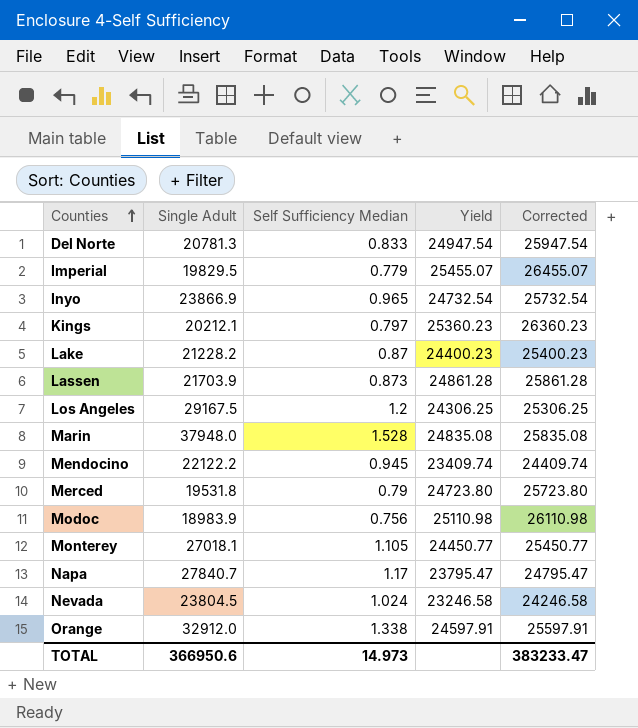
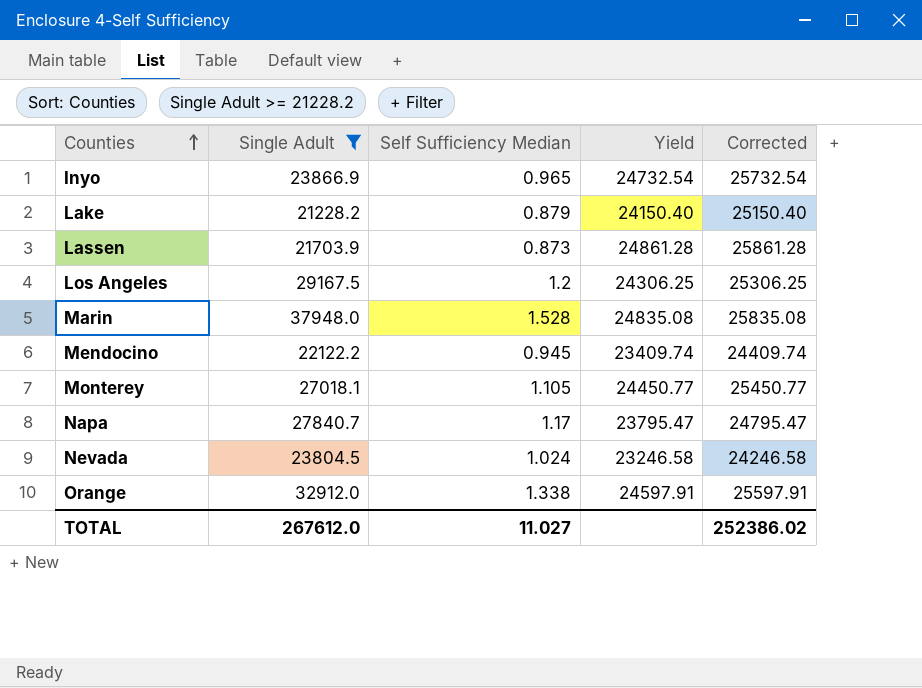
filter: none -> Single Adult >= 21228.2
Lake | Self Sufficiency Median: 0.87 -> 0.879
Lake | Yield: 24400.23 -> 24150.40
Lake | Corrected: 25400.23 -> 25150.40
TOTAL | Single Adult: 366950.6 -> 267612.0
TOTAL | Self Sufficiency Median: 14.973 -> 11.027
TOTAL | Corrected: 383233.47 -> 252386.02

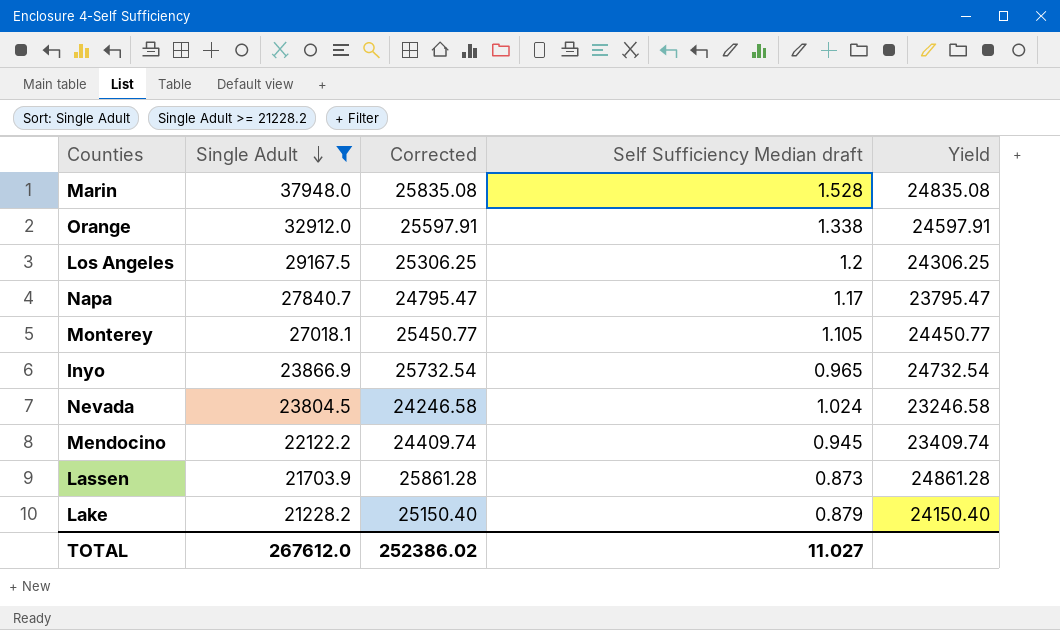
row order: Counties ascending -> Single Adult descending
column Corrected | position: 5 -> 3
column name: Self Sufficiency Median -> Self Sufficiency Median draft

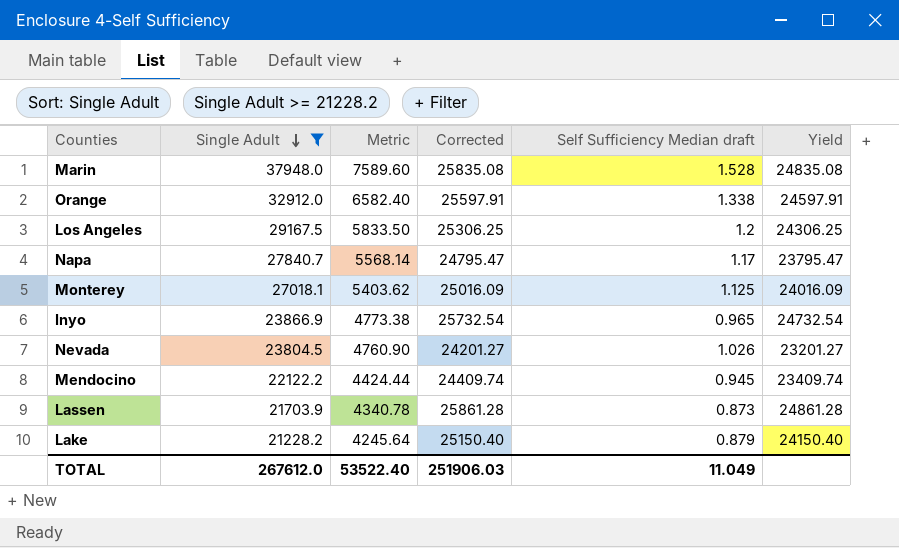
column Metric | formula: none -> [Single Adult] * 0.2
Monterey | Corrected: 25450.77 -> 25016.09
Monterey | Self Sufficiency Median draft: 1.105 -> 1.125
Monterey | Yield: 24450.77 -> 24016.09
Nevada | Corrected: 24246.58 -> 24201.27
Nevada | Self Sufficiency Median draft: 1.024 -> 1.026
Nevada | Yield: 23246.58 -> 23201.27
TOTAL | Corrected: 252386.02 -> 251906.03
TOTAL | Self Sufficiency Median draft: 11.027 -> 11.049

